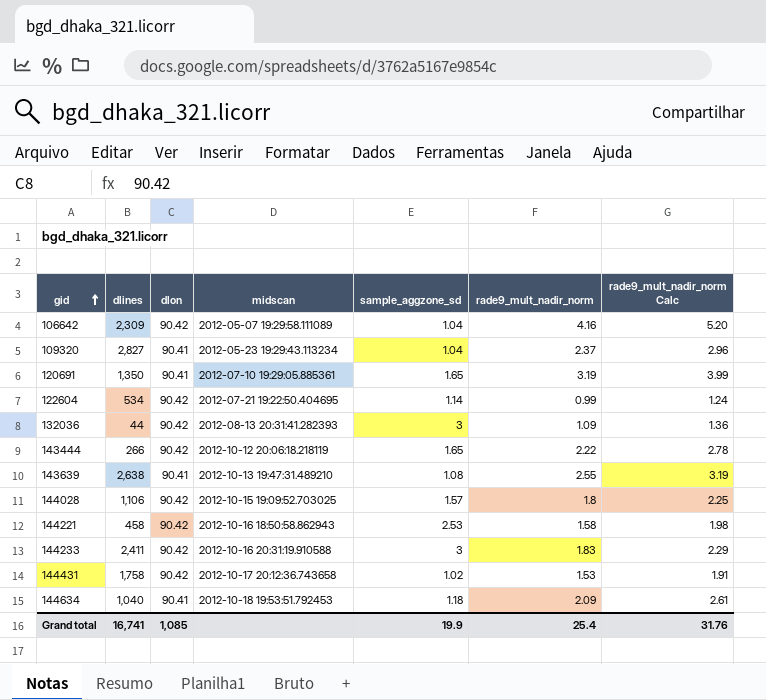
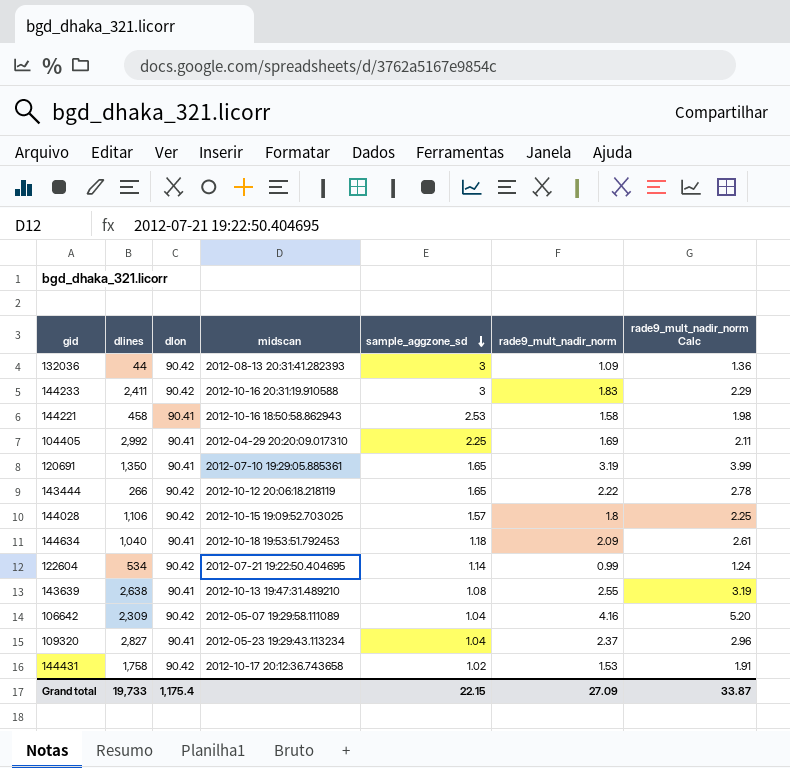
row order: gid ascending -> sample_aggzone_sd descending
144221 | dlon: 90.42 -> 90.41
row 104405: none -> 2,992 | 90.41 | 2012-04-29 20:20:09.017310 | 2.25 | 1.69 | 2.11
Grand total | dlines: 16,741 -> 19,733
Grand total | dlon: 1,085 -> 1,175.4
Grand total | sample_aggzone_sd: 19.9 -> 22.15
Grand total | rade9_mult_nadir_norm: 25.4 -> 27.09
Grand total | rade9_mult_nadir_norm Calc: 31.76 -> 33.87

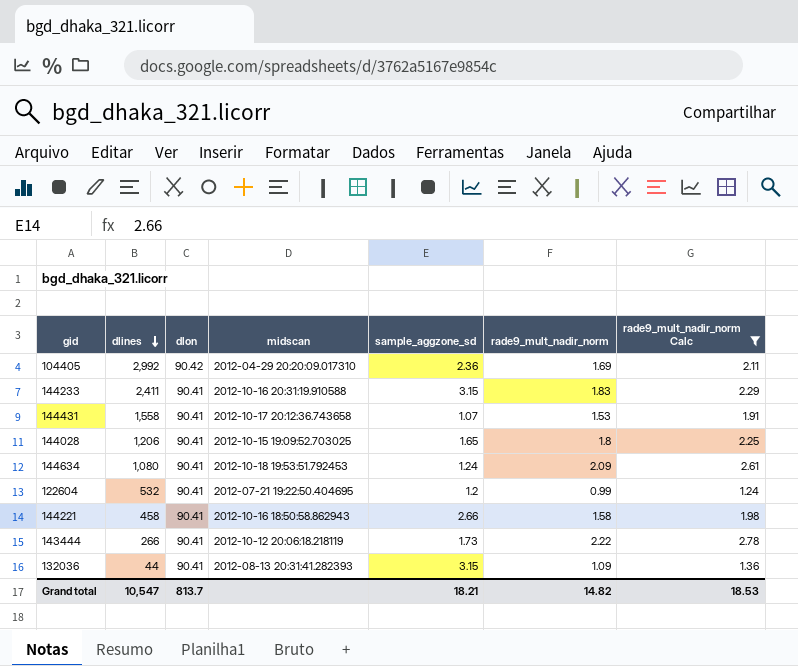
filter: none -> rade9_mult_nadir_norm Calc <= 2.78
row order: sample_aggzone_sd descending -> dlines descending
104405 | dlon: 90.41 -> 90.42
104405 | sample_aggzone_sd: 2.25 -> 2.36
144233 | dlon: 90.42 -> 90.41
144233 | sample_aggzone_sd: 3 -> 3.15
144431 | dlines: 1,758 -> 1,558
144431 | dlon: 90.42 -> 90.41
144431 | sample_aggzone_sd: 1.02 -> 1.07
144028 | dlines: 1,106 -> 1,206
144028 | dlon: 90.42 -> 90.41
144028 | sample_aggzone_sd: 1.57 -> 1.65
144634 | dlines: 1,040 -> 1,080
144634 | sample_aggzone_sd: 1.18 -> 1.24
122604 | dlines: 534 -> 532
122604 | dlon: 90.42 -> 90.41
122604 | sample_aggzone_sd: 1.14 -> 1.2
144221 | sample_aggzone_sd: 2.53 -> 2.66
143444 | dlon: 90.42 -> 90.41
143444 | sample_aggzone_sd: 1.65 -> 1.73
132036 | dlon: 90.42 -> 90.41
132036 | sample_aggzone_sd: 3 -> 3.15
Grand total | dlines: 19,733 -> 10,547
Grand total | dlon: 1,175.4 -> 813.7
Grand total | sample_aggzone_sd: 22.15 -> 18.21
Grand total | rade9_mult_nadir_norm: 27.09 -> 14.82
Grand total | rade9_mult_nadir_norm Calc: 33.87 -> 18.53

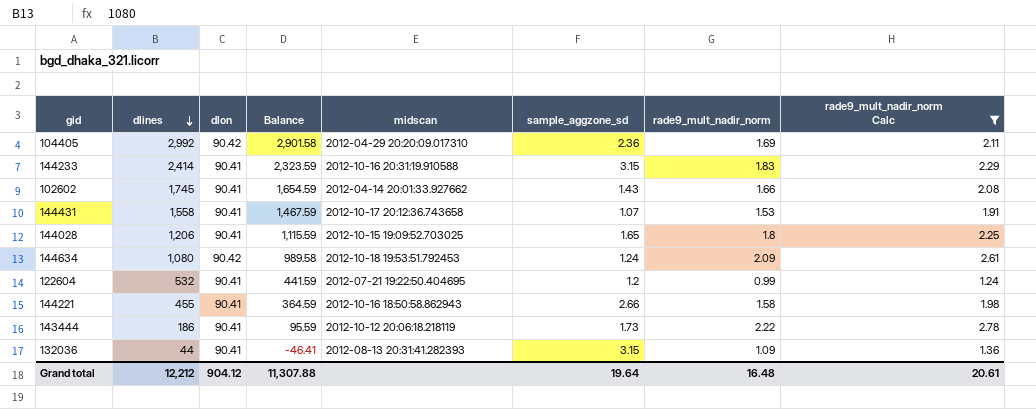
column Balance | formula: none -> [dlines] - [dlon]
144233 | dlines: 2,411 -> 2,414
row 102602: none -> 1,745 | 90.41 | 1,654.59 | 2012-04-14 20:01:33.927662 | 1.43 | 1.66 | 2.08
144634 | dlon: 90.41 -> 90.42
144221 | dlines: 458 -> 455
143444 | dlines: 266 -> 186
Grand total | dlines: 10,547 -> 12,212
Grand total | dlon: 813.7 -> 904.12
Grand total | sample_aggzone_sd: 18.21 -> 19.64
Grand total | rade9_mult_nadir_norm: 14.82 -> 16.48
Grand total | rade9_mult_nadir_norm Calc: 18.53 -> 20.61

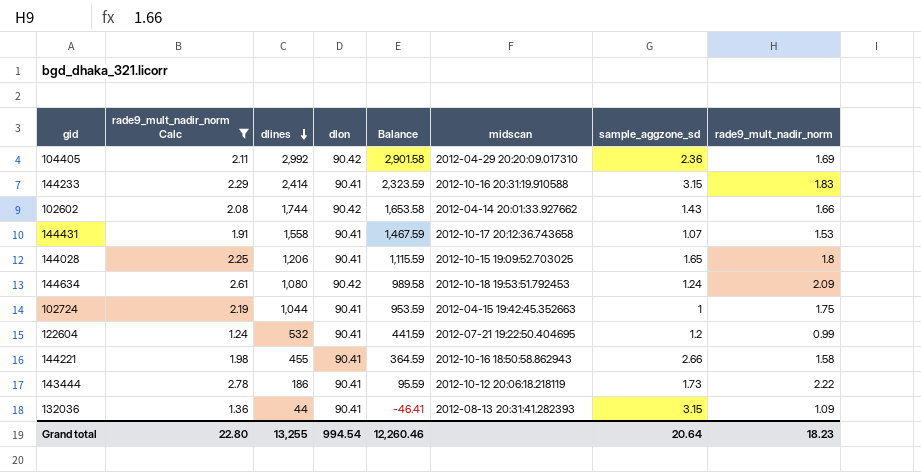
column rade9_mult_nadir_norm Calc | position: 8 -> 2
102602 | dlines: 1,745 -> 1,744
102602 | dlon: 90.41 -> 90.42
102602 | Balance: 1,654.59 -> 1,653.58
row 102724: none -> 2.19 | 1,044 | 90.41 | 953.59 | 2012-04-15 19:42:45.352663 | 1 | 1.75
Grand total | rade9_mult_nadir_norm Calc: 20.61 -> 22.80
Grand total | dlines: 12,212 -> 13,255
Grand total | dlon: 904.12 -> 994.54
Grand total | Balance: 11,307.88 -> 12,260.46
Grand total | sample_aggzone_sd: 19.64 -> 20.64
Grand total | rade9_mult_nadir_norm: 16.48 -> 18.23

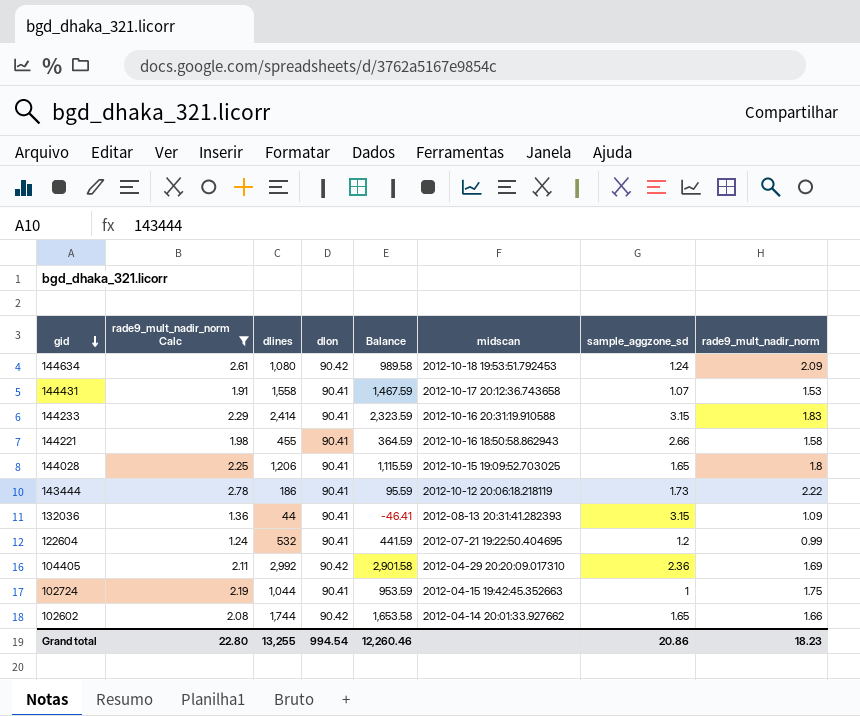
row order: dlines descending -> gid descending
102602 | sample_aggzone_sd: 1.43 -> 1.65
Grand total | sample_aggzone_sd: 20.64 -> 20.86

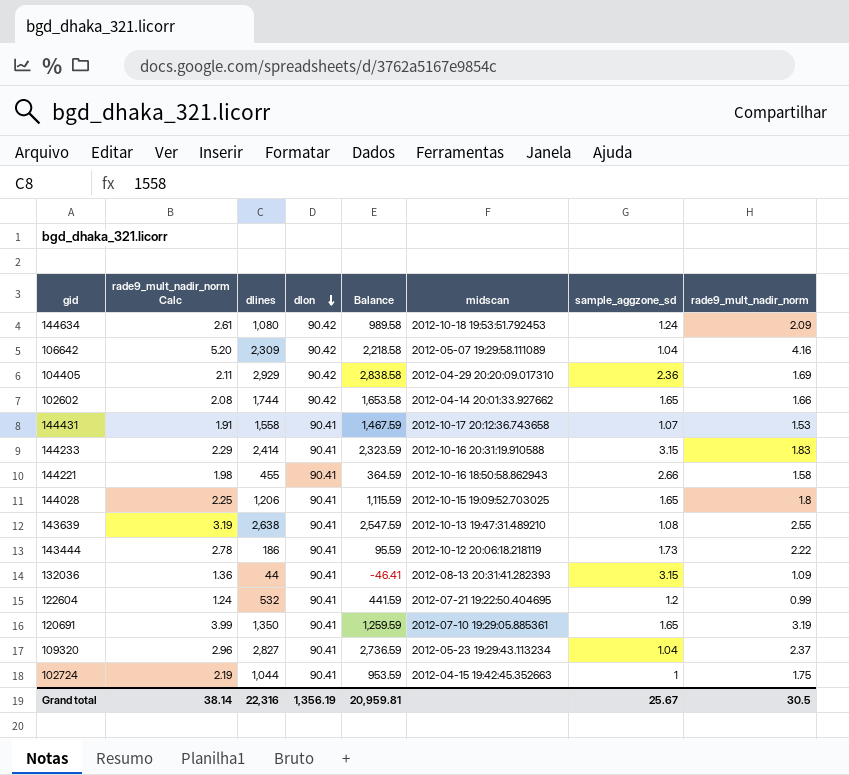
filter: rade9_mult_nadir_norm Calc <= 2.78 -> none
row order: gid descending -> dlon descending
104405 | dlines: 2,992 -> 2,929
104405 | Balance: 2,901.58 -> 2,838.58
Grand total | rade9_mult_nadir_norm Calc: 22.80 -> 38.14
Grand total | dlines: 13,255 -> 22,316
Grand total | dlon: 994.54 -> 1,356.19
Grand total | Balance: 12,260.46 -> 20,959.81
Grand total | sample_aggzone_sd: 20.86 -> 25.67
Grand total | rade9_mult_nadir_norm: 18.23 -> 30.5

